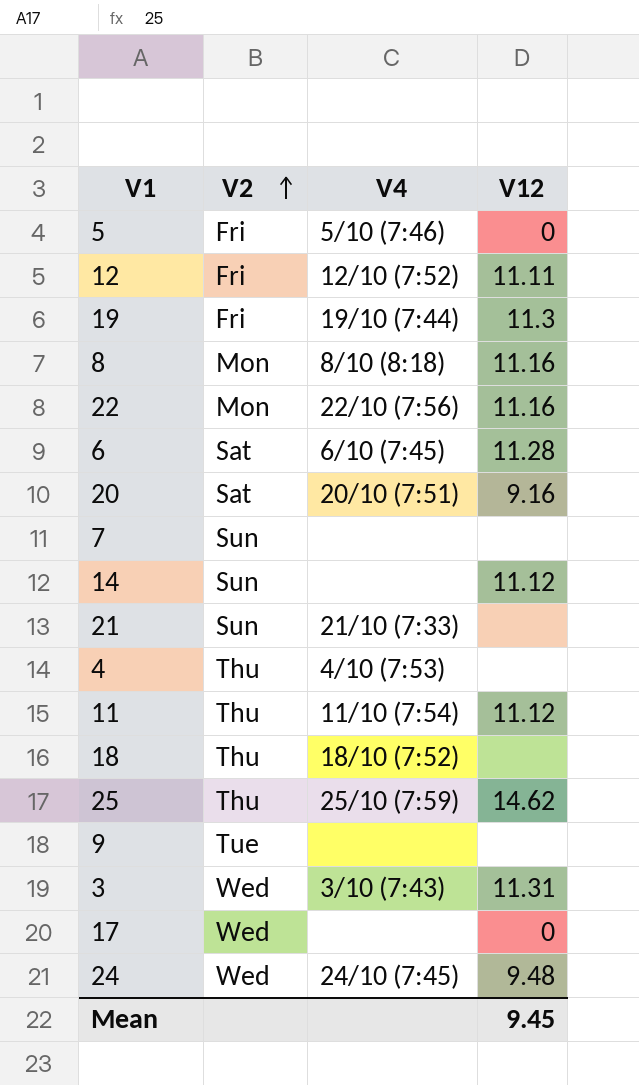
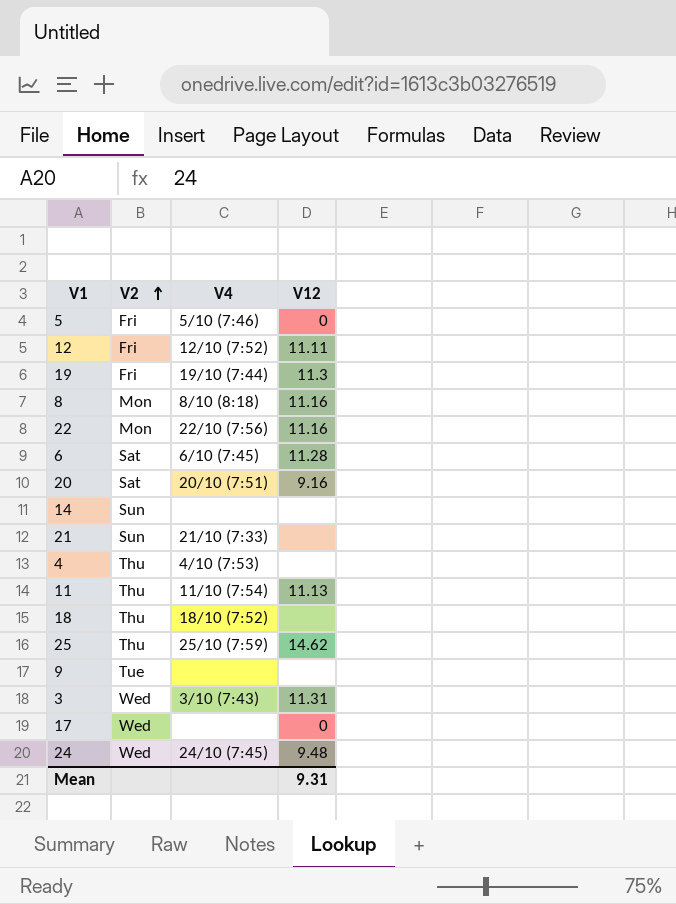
row 7: Sun | none | none -> none
14 | V12: 11.12 -> none
11 | V12: 11.12 -> 11.13
Mean | V12: 9.45 -> 9.31

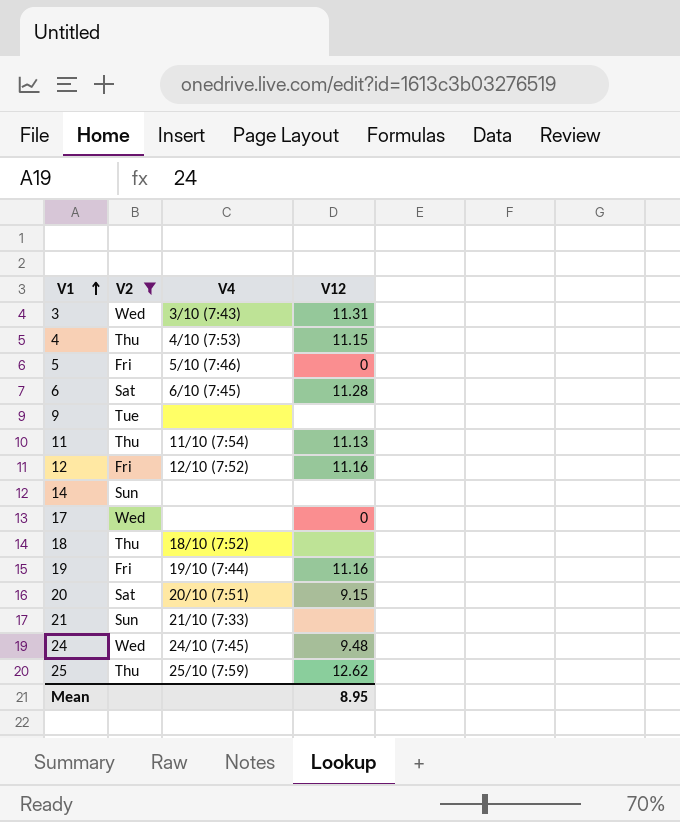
filter: none -> V2 != Mon
row order: V2 ascending -> V1 ascending
4 | V12: none -> 11.15
12 | V12: 11.11 -> 11.16
19 | V12: 11.3 -> 11.16
20 | V12: 9.16 -> 9.15
25 | V12: 14.62 -> 12.62
Mean | V12: 9.31 -> 8.95

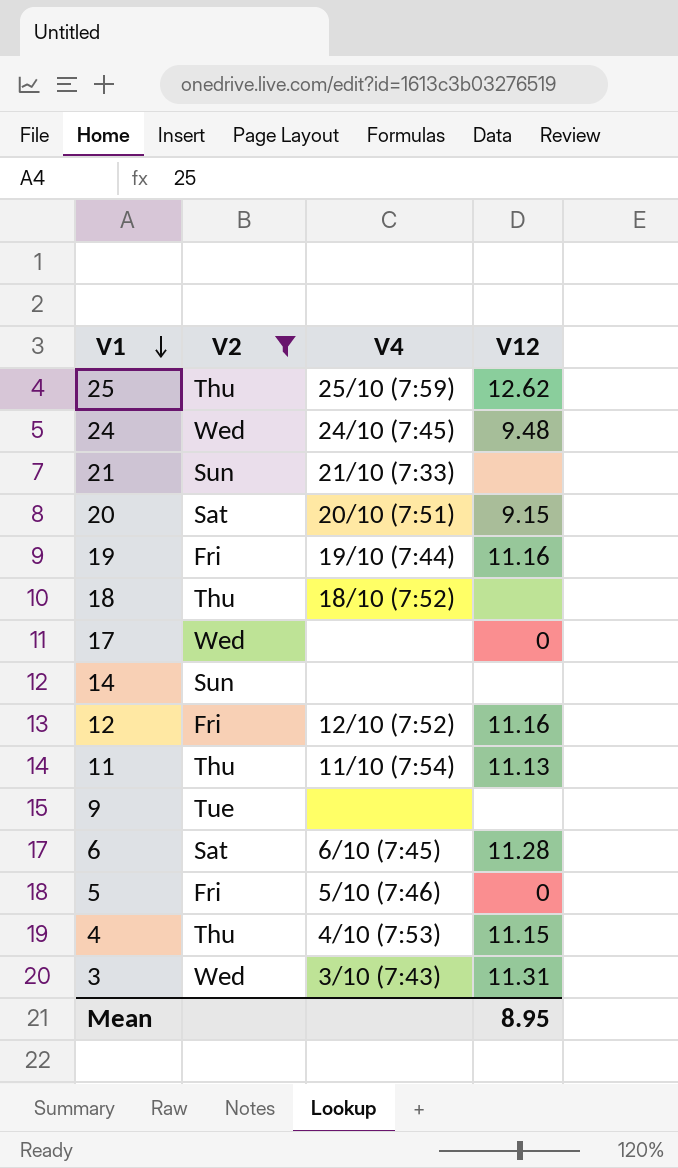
row order: V1 ascending -> V1 descending

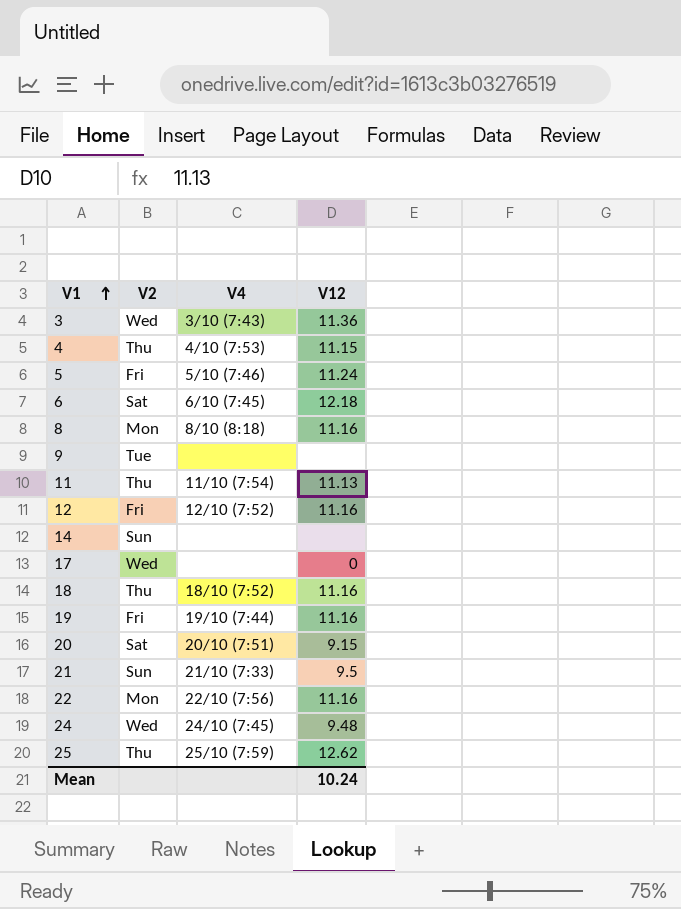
filter: V2 != Mon -> none
row order: V1 descending -> V1 ascending
3 | V12: 11.31 -> 11.36
5 | V12: 0 -> 11.24
6 | V12: 11.28 -> 12.18
18 | V12: none -> 11.16
21 | V12: none -> 9.5
Mean | V12: 8.95 -> 10.24

